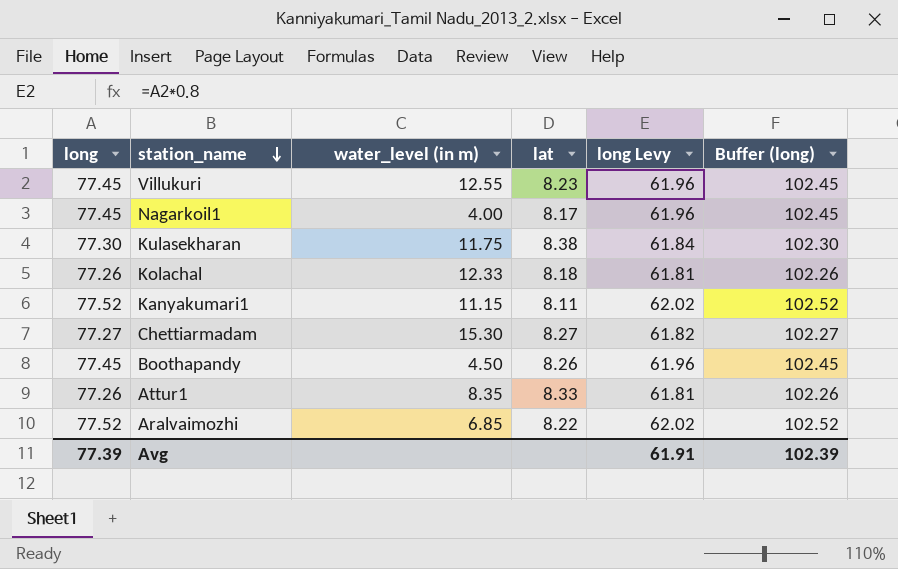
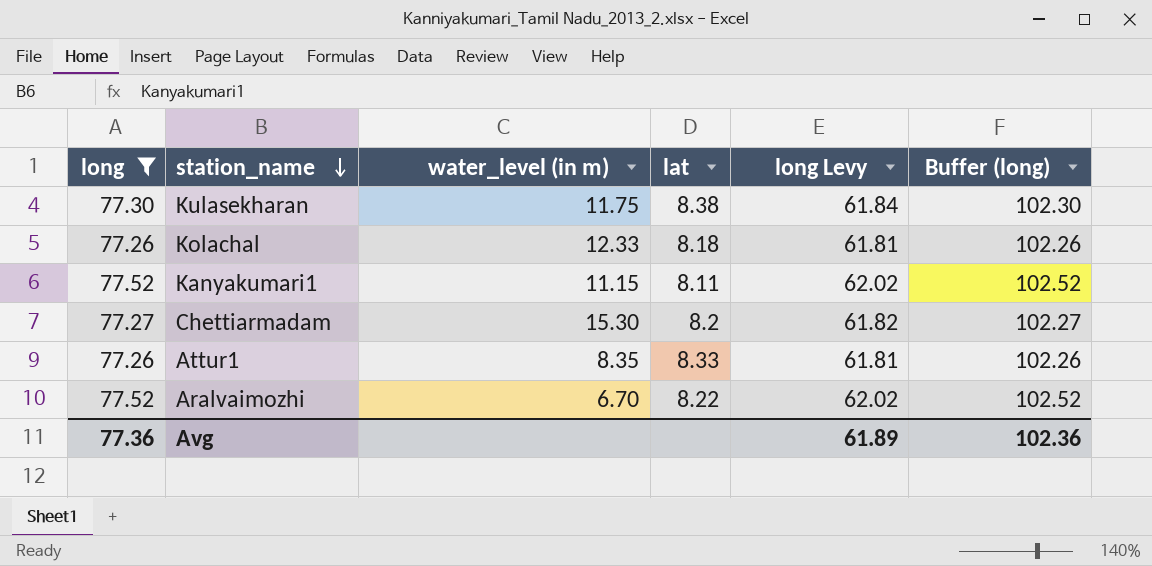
filter: none -> long != 77.45
Chettiarmadam | lat: 8.27 -> 8.2
Aralvaimozhi | water_level (in m): 6.85 -> 6.70
Avg | long: 77.39 -> 77.36
Avg | long Levy: 61.91 -> 61.89
Avg | Buffer (long): 102.39 -> 102.36

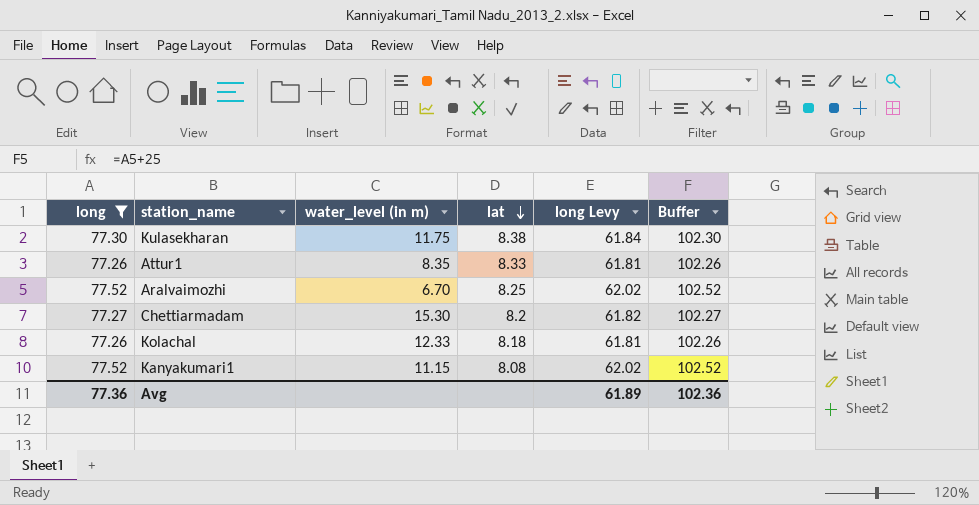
row order: station_name descending -> lat descending
column name: Buffer (long) -> Buffer
Aralvaimozhi | lat: 8.22 -> 8.25
Kanyakumari1 | lat: 8.11 -> 8.08

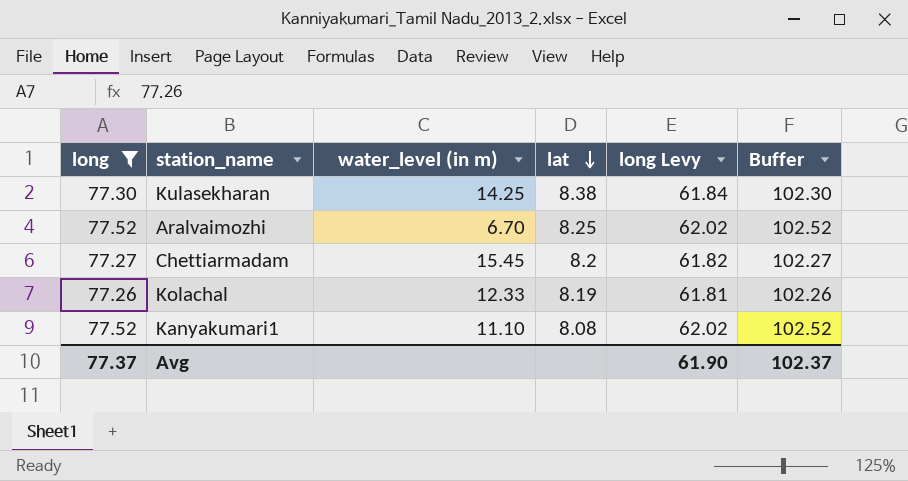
row Attur1: 77.26 | 8.35 | 8.33 | 61.81 | 102.26 -> none
Kulasekharan | water_level (in m): 11.75 -> 14.25
Chettiarmadam | water_level (in m): 15.30 -> 15.45
Kolachal | lat: 8.18 -> 8.19
Kanyakumari1 | water_level (in m): 11.15 -> 11.10
Avg | long: 77.36 -> 77.37
Avg | long Levy: 61.89 -> 61.90
Avg | Buffer: 102.36 -> 102.37

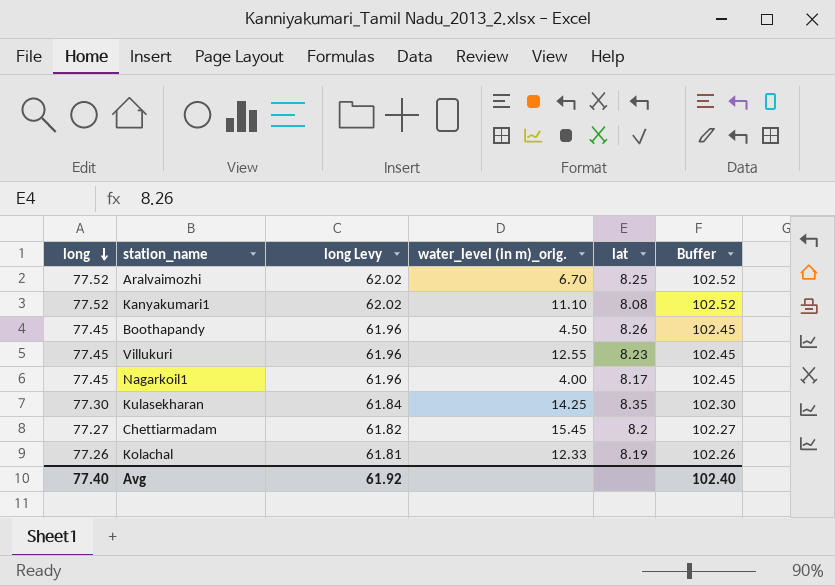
filter: long != 77.45 -> none
row order: lat descending -> long descending
column long Levy | position: 5 -> 3
column name: water_level (in m) -> water_level (in m)_orig.
Kulasekharan | lat: 8.38 -> 8.35
Avg | long: 77.37 -> 77.40
Avg | long Levy: 61.90 -> 61.92
Avg | Buffer: 102.37 -> 102.40

